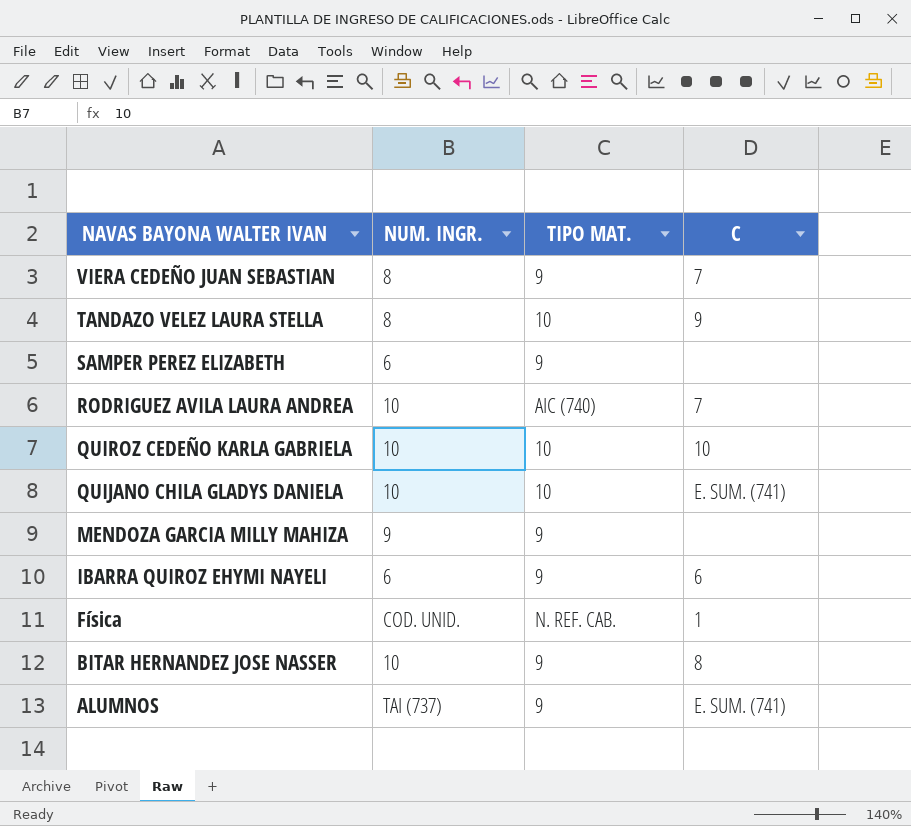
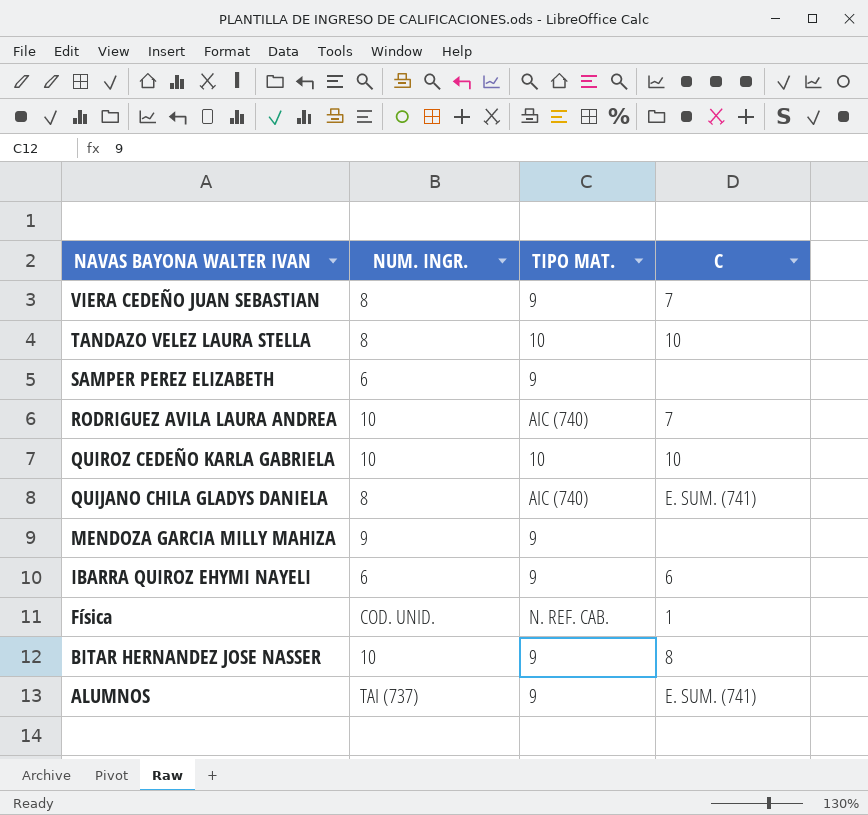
TANDAZO VELEZ LAURA STELLA | C: 9 -> 10
QUIJANO CHILA GLADYS DANIELA | NUM. INGR.: 10 -> 8
QUIJANO CHILA GLADYS DANIELA | TIPO MAT.: 10 -> AIC (740)

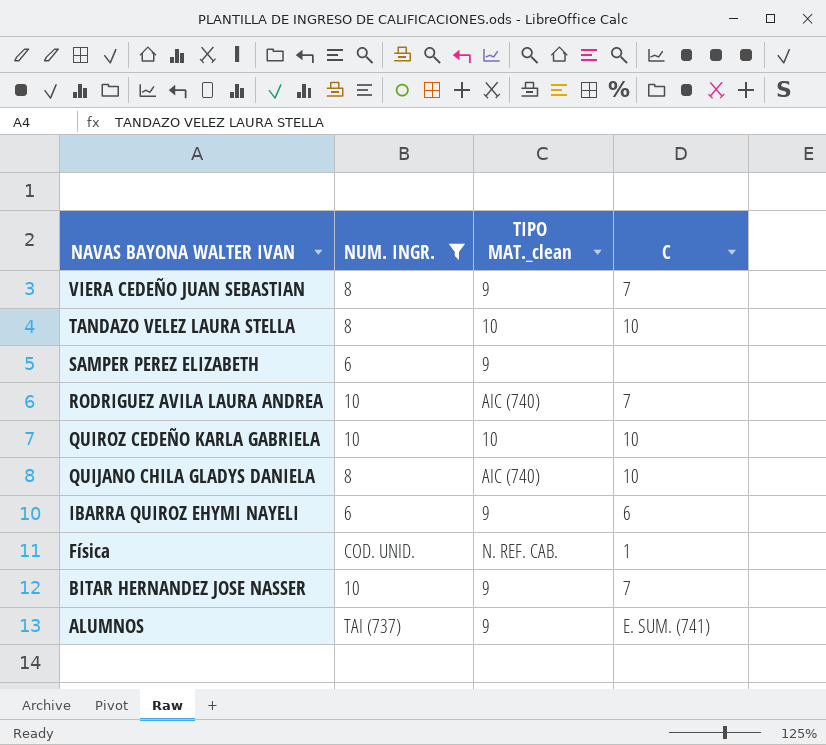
filter: none -> NUM. INGR. != 9
column name: TIPO MAT. -> TIPO MAT._clean
QUIJANO CHILA GLADYS DANIELA | C: E. SUM. (741) -> 10
BITAR HERNANDEZ JOSE NASSER | C: 8 -> 7

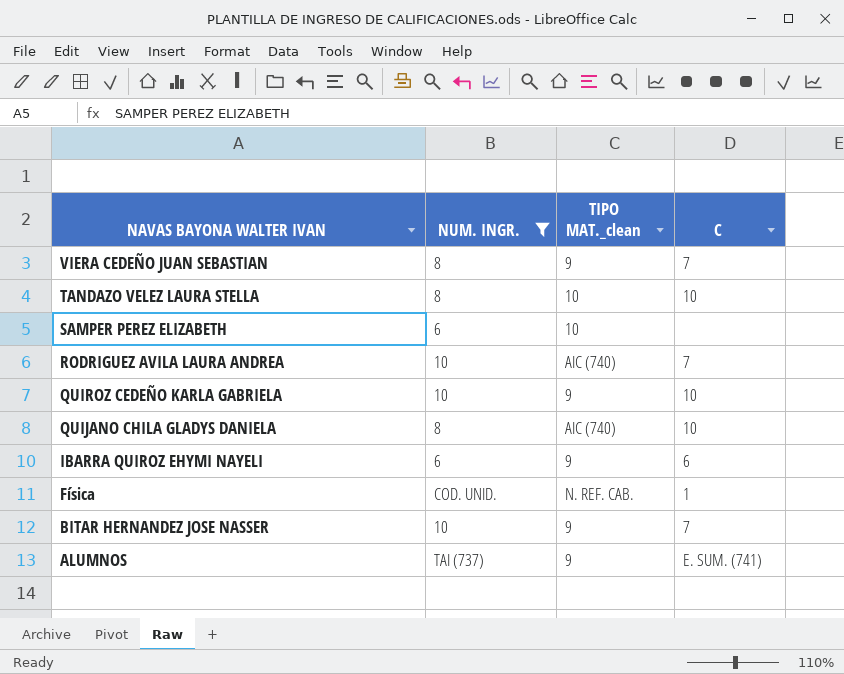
SAMPER PEREZ ELIZABETH | TIPO MAT._clean: 9 -> 10
QUIROZ CEDEÑO KARLA GABRIELA | TIPO MAT._clean: 10 -> 9

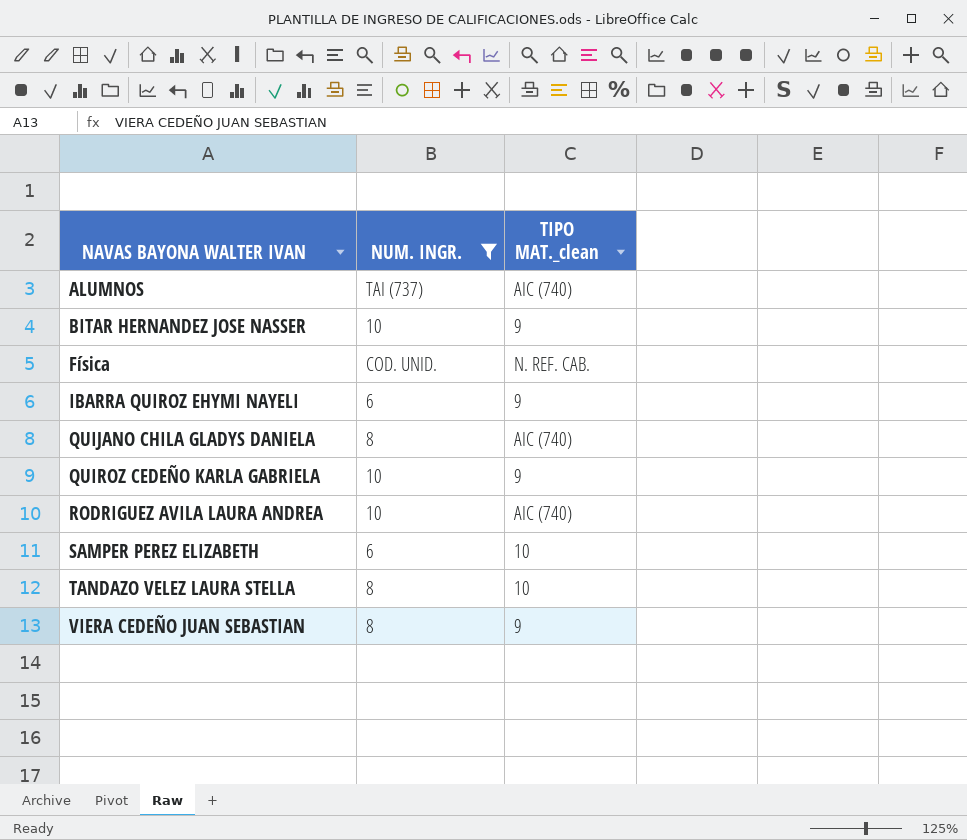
row order: NAVAS BAYONA WALTER IVAN descending -> NAVAS BAYONA WALTER IVAN ascending
column C | position: 4 -> none
ALUMNOS | TIPO MAT._clean: 9 -> AIC (740)

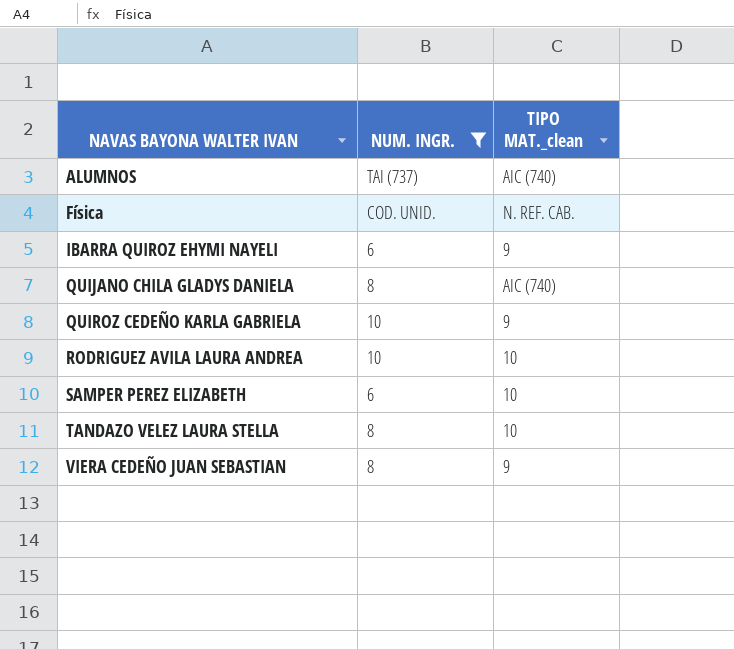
row BITAR HERNANDEZ JOSE NASSER: 10 | 9 -> none
RODRIGUEZ AVILA LAURA ANDREA | TIPO MAT._clean: AIC (740) -> 10

